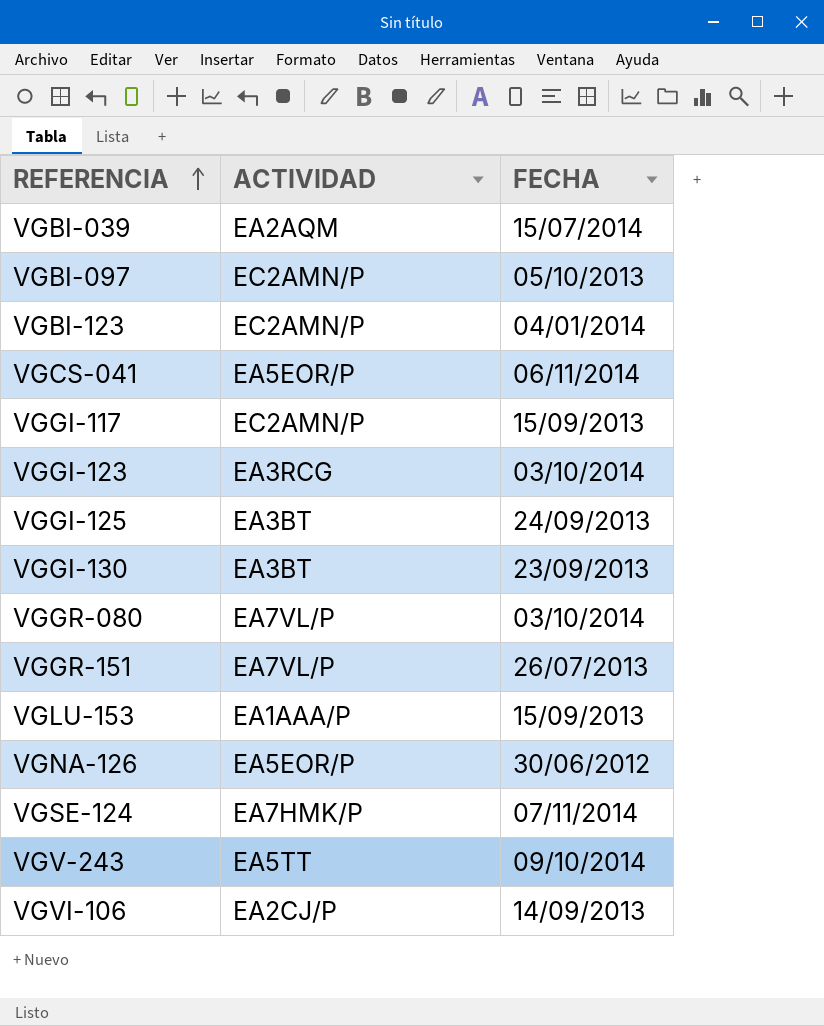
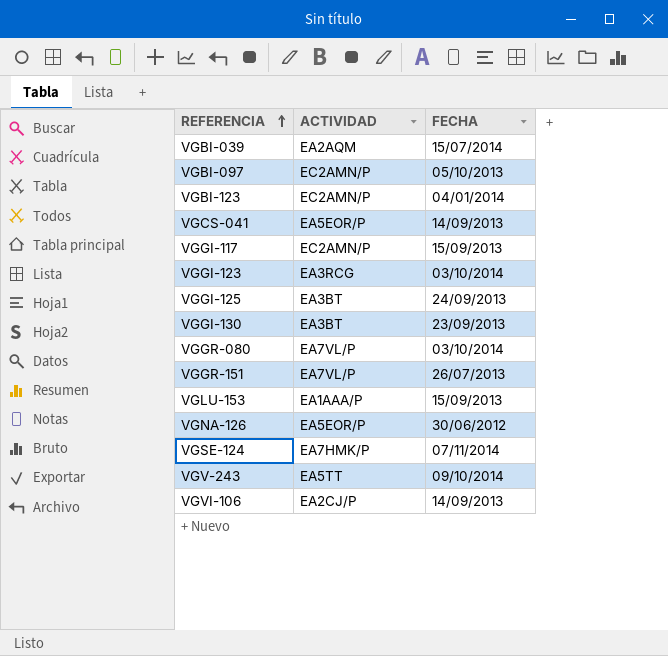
VGCS-041 | FECHA: 06/11/2014 -> 14/09/2013

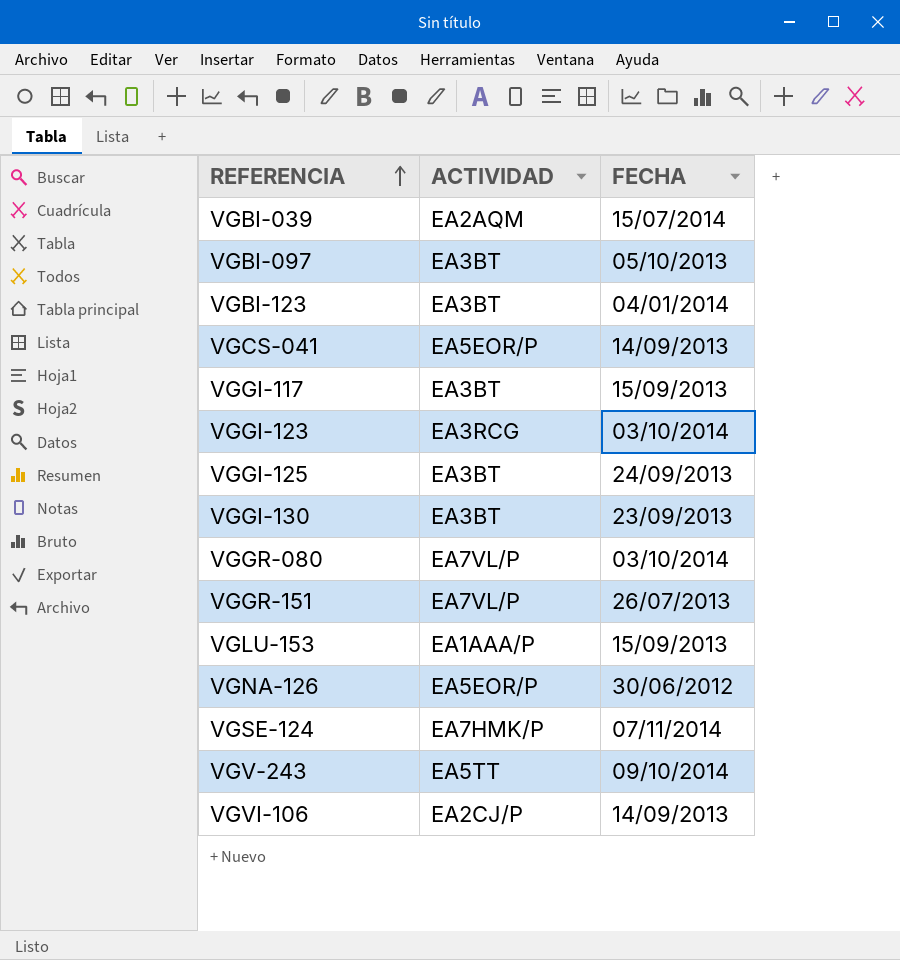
VGBI-097 | ACTIVIDAD: EC2AMN/P -> EA3BT
VGBI-123 | ACTIVIDAD: EC2AMN/P -> EA3BT
VGGI-117 | ACTIVIDAD: EC2AMN/P -> EA3BT

